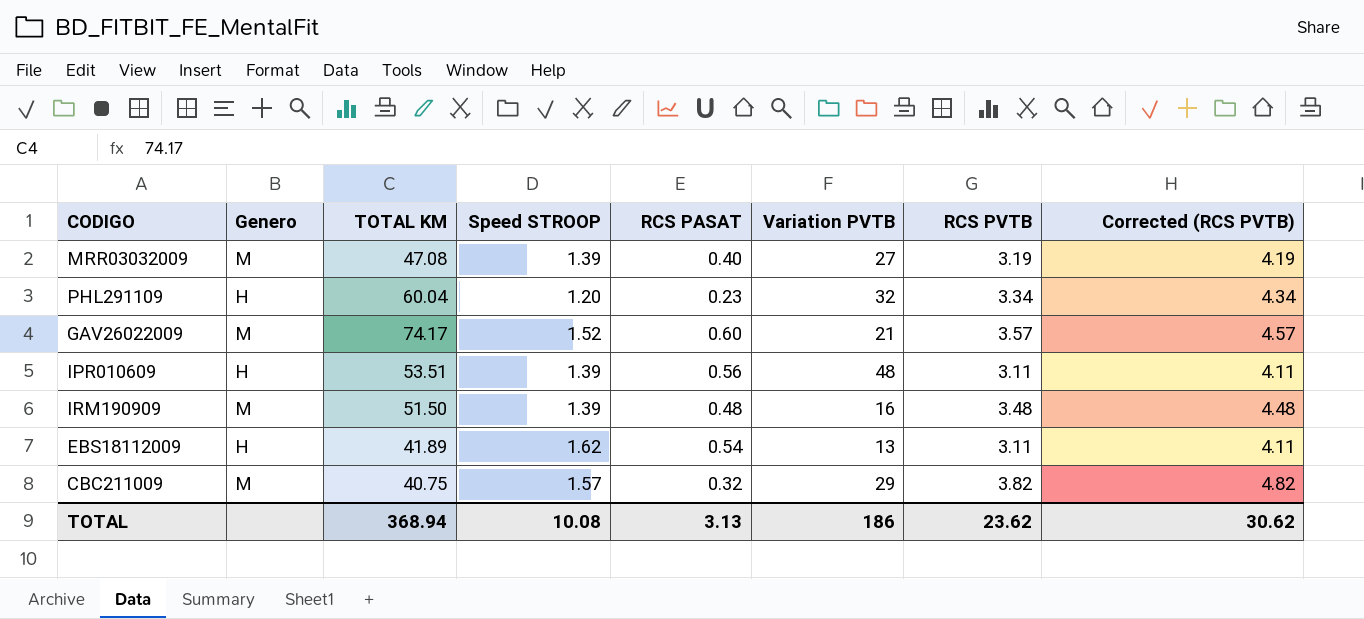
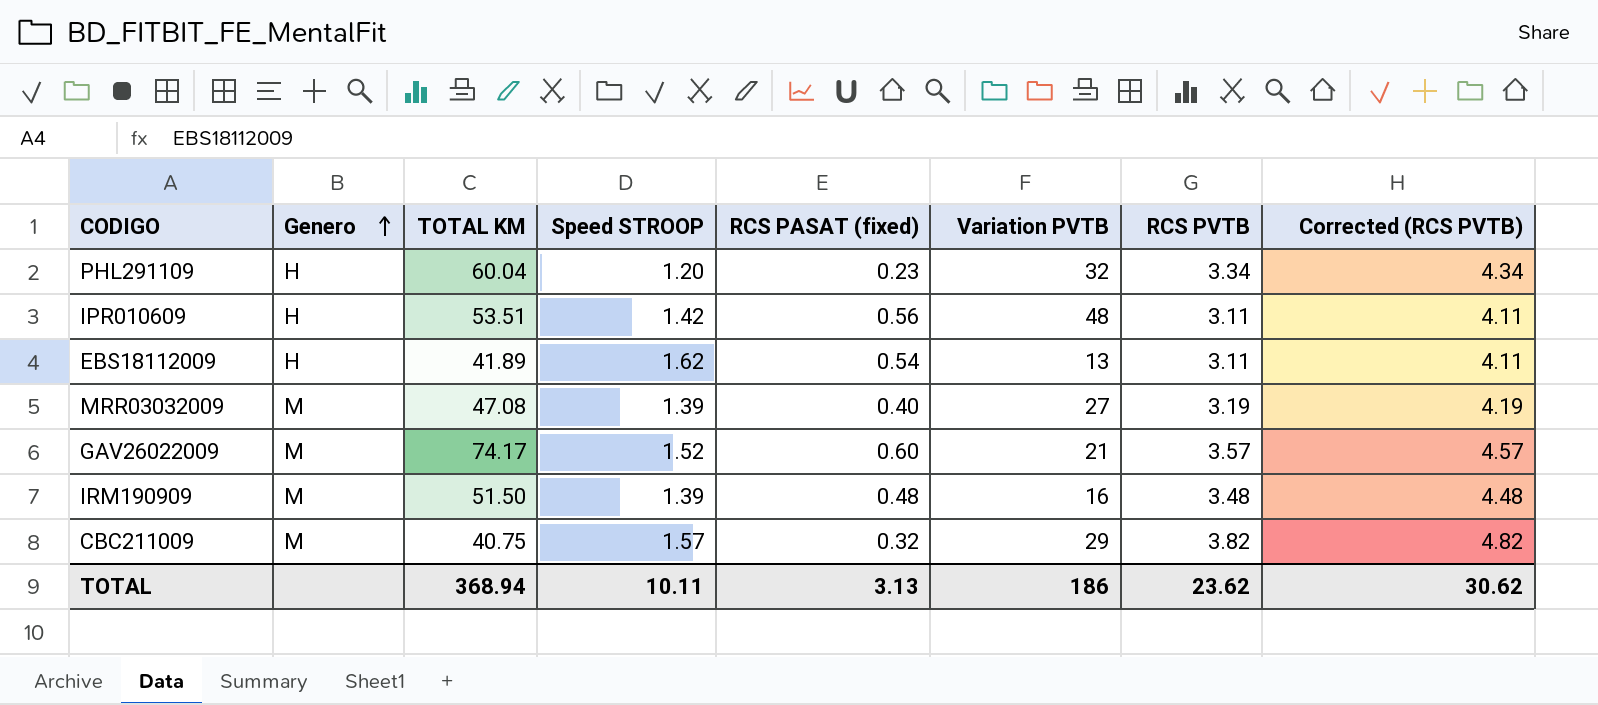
row order: none -> Genero ascending
column name: RCS PASAT -> RCS PASAT (fixed)
IPR010609 | Speed STROOP: 1.39 -> 1.42
TOTAL | Speed STROOP: 10.08 -> 10.11

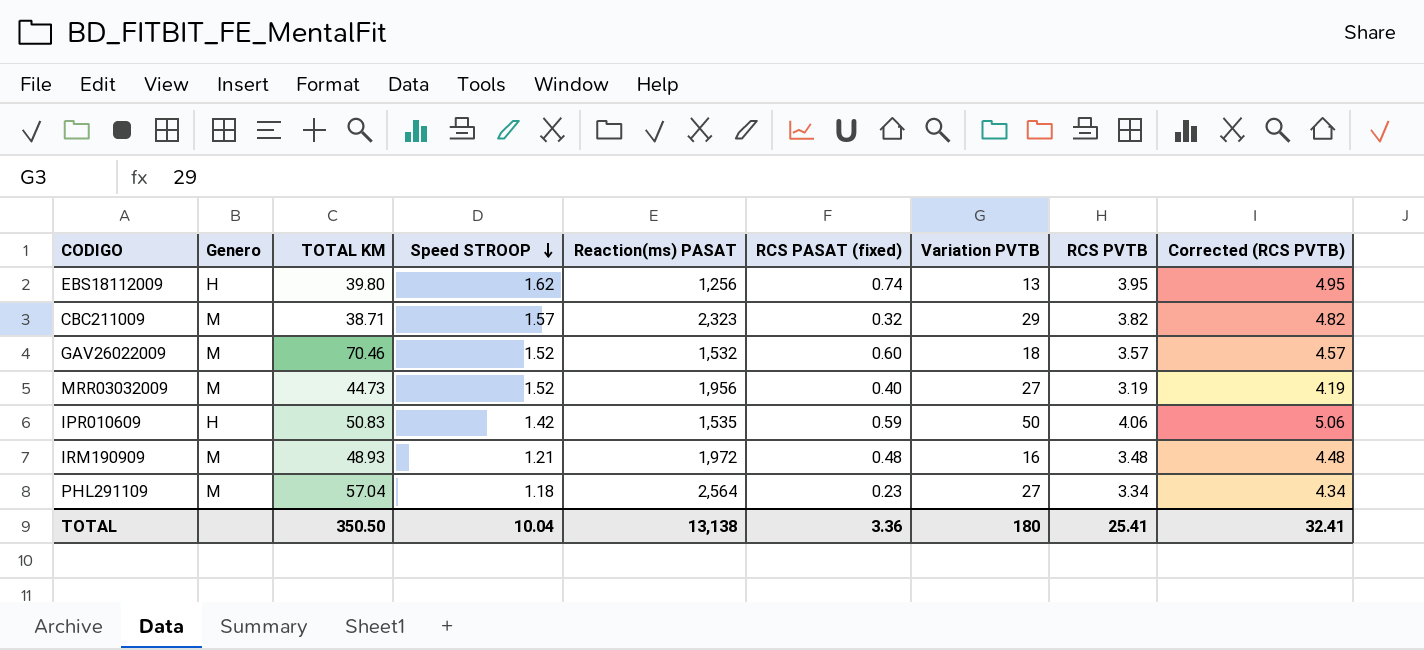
row order: Genero ascending -> Speed STROOP descending
column Reaction(ms) PASAT | position: none -> 5
EBS18112009 | TOTAL KM: 41.89 -> 39.80
EBS18112009 | RCS PASAT (fixed): 0.54 -> 0.74
EBS18112009 | RCS PVTB: 3.11 -> 3.95
EBS18112009 | Corrected (RCS PVTB): 4.11 -> 4.95
CBC211009 | TOTAL KM: 40.75 -> 38.71
GAV26022009 | TOTAL KM: 74.17 -> 70.46
GAV26022009 | Variation PVTB: 21 -> 18
MRR03032009 | TOTAL KM: 47.08 -> 44.73
MRR03032009 | Speed STROOP: 1.39 -> 1.52
IPR010609 | TOTAL KM: 53.51 -> 50.83
IPR010609 | RCS PASAT (fixed): 0.56 -> 0.59
IPR010609 | Variation PVTB: 48 -> 50
IPR010609 | RCS PVTB: 3.11 -> 4.06
IPR010609 | Corrected (RCS PVTB): 4.11 -> 5.06
IRM190909 | TOTAL KM: 51.50 -> 48.93
IRM190909 | Speed STROOP: 1.39 -> 1.21
PHL291109 | Genero: H -> M
PHL291109 | TOTAL KM: 60.04 -> 57.04
PHL291109 | Speed STROOP: 1.20 -> 1.18
PHL291109 | Variation PVTB: 32 -> 27
TOTAL | TOTAL KM: 368.94 -> 350.50
TOTAL | Speed STROOP: 10.11 -> 10.04
TOTAL | RCS PASAT (fixed): 3.13 -> 3.36
TOTAL | Variation PVTB: 186 -> 180
TOTAL | RCS PVTB: 23.62 -> 25.41
TOTAL | Corrected (RCS PVTB): 30.62 -> 32.41

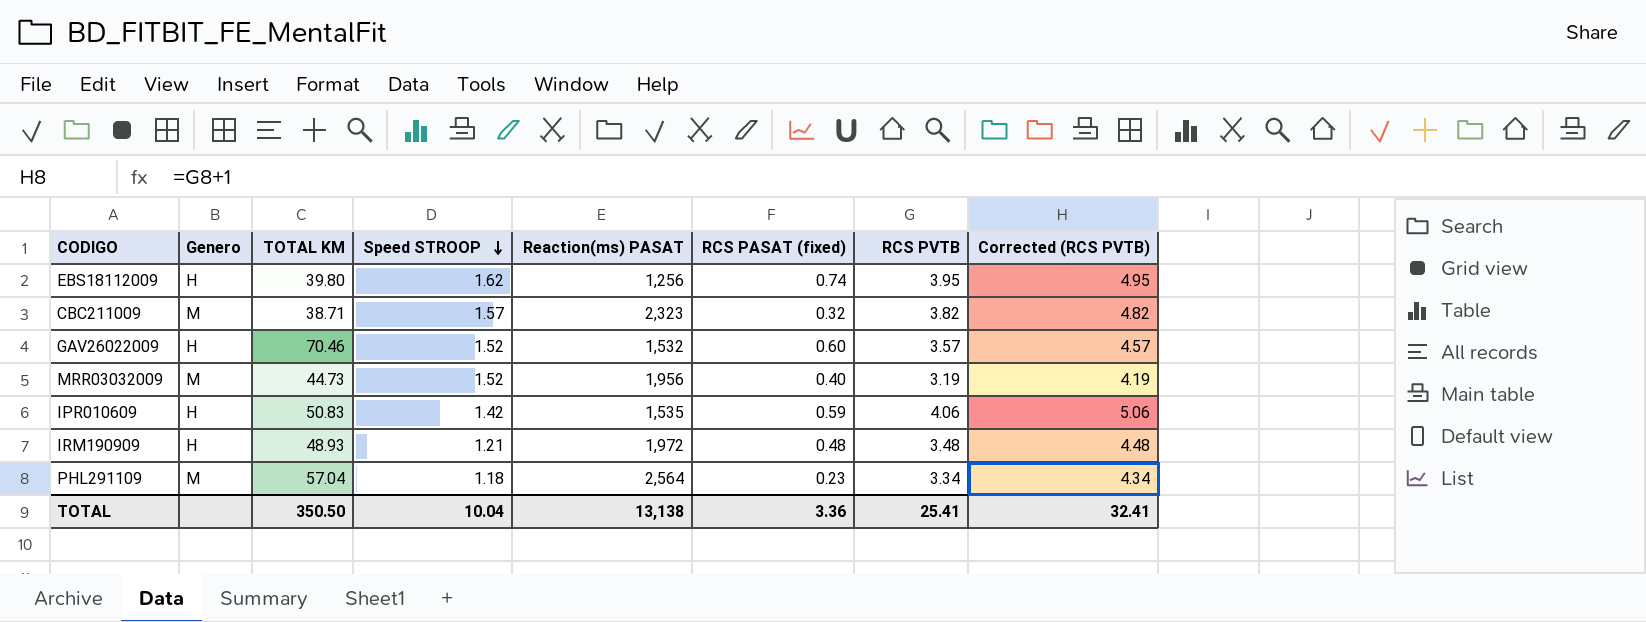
column Variation PVTB | position: 7 -> none
GAV26022009 | Genero: M -> H
IRM190909 | Genero: M -> H

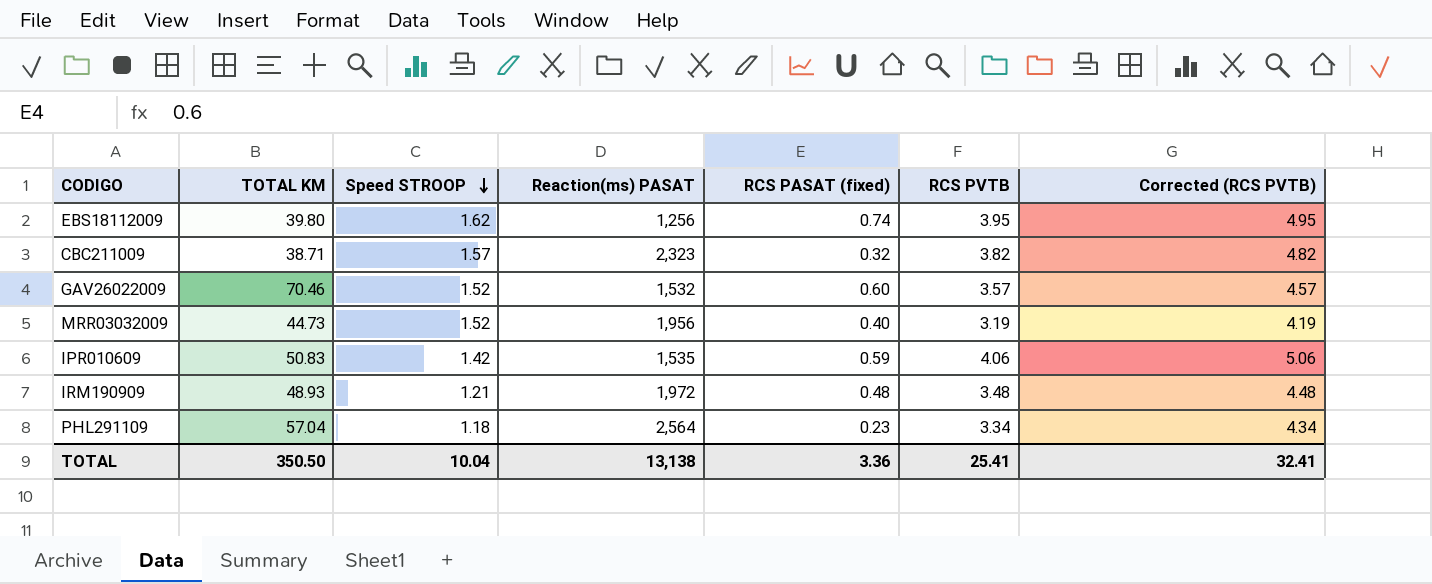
column Genero | position: 2 -> none

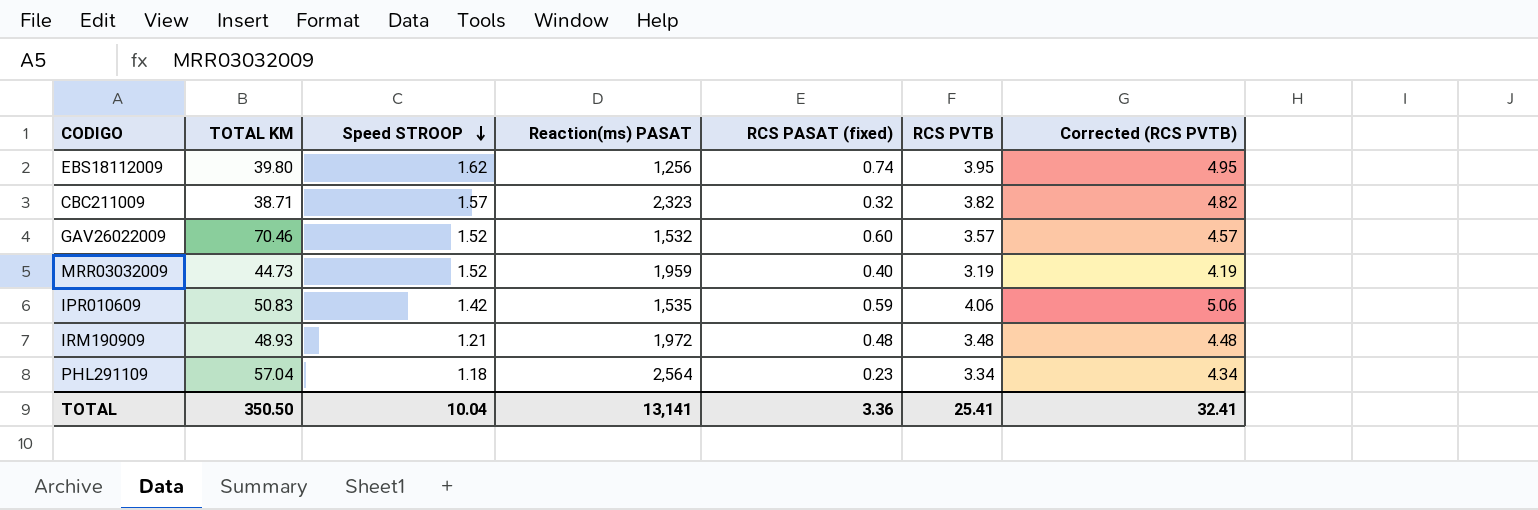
MRR03032009 | Reaction(ms) PASAT: 1,956 -> 1,959
TOTAL | Reaction(ms) PASAT: 13,138 -> 13,141

